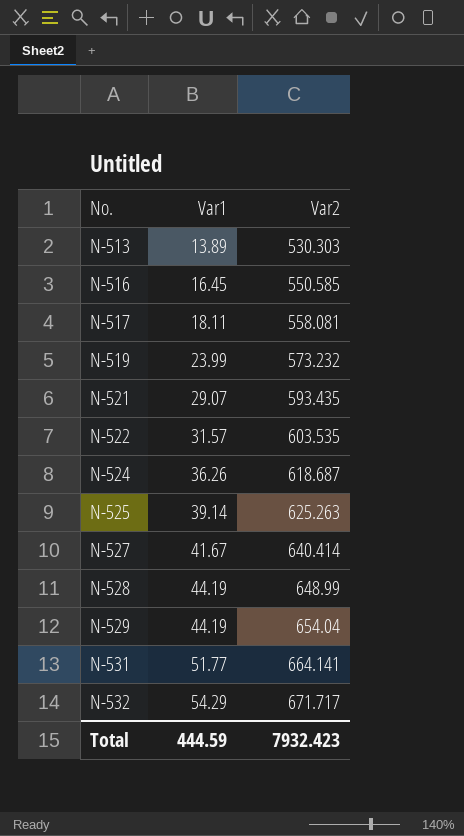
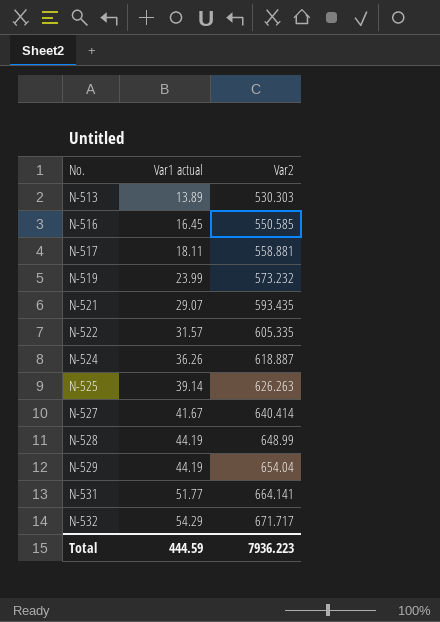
column name: Var1 -> Var1 actual
N-517 | Var2: 558.081 -> 558.881
N-522 | Var2: 603.535 -> 605.335
N-524 | Var2: 618.687 -> 618.887
N-525 | Var2: 625.263 -> 626.263
Total | Var2: 7932.423 -> 7936.223

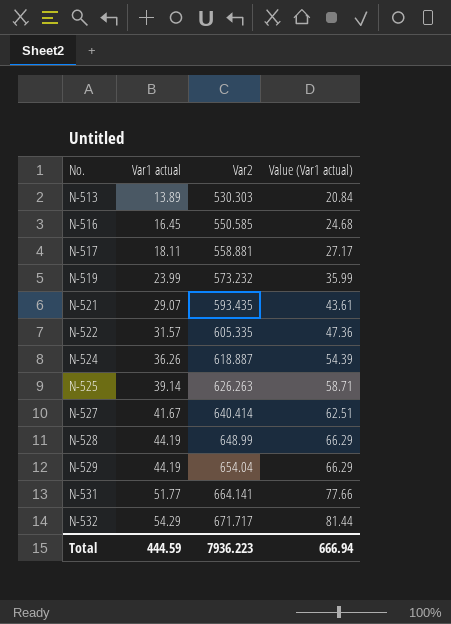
column Value (Var1 actual) | formula: none -> [Var1 actual] * 1.5

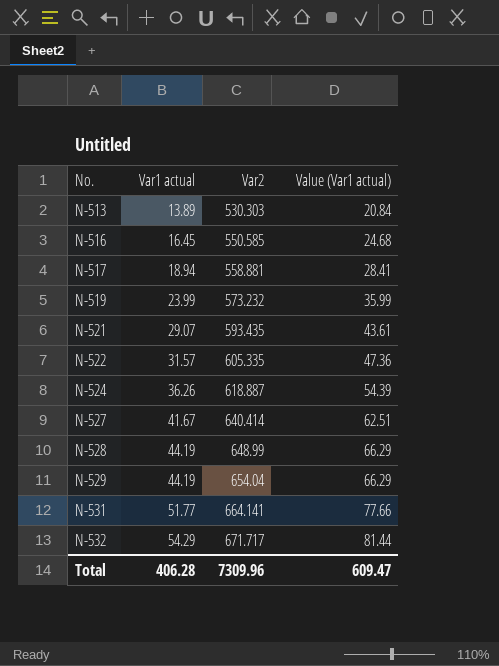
row N-525: 39.14 | 626.263 | 58.71 -> none
N-517 | Var1 actual: 18.11 -> 18.94
N-517 | Value (Var1 actual): 27.17 -> 28.41
Total | Var1 actual: 444.59 -> 406.28
Total | Var2: 7936.223 -> 7309.96
Total | Value (Var1 actual): 666.94 -> 609.47

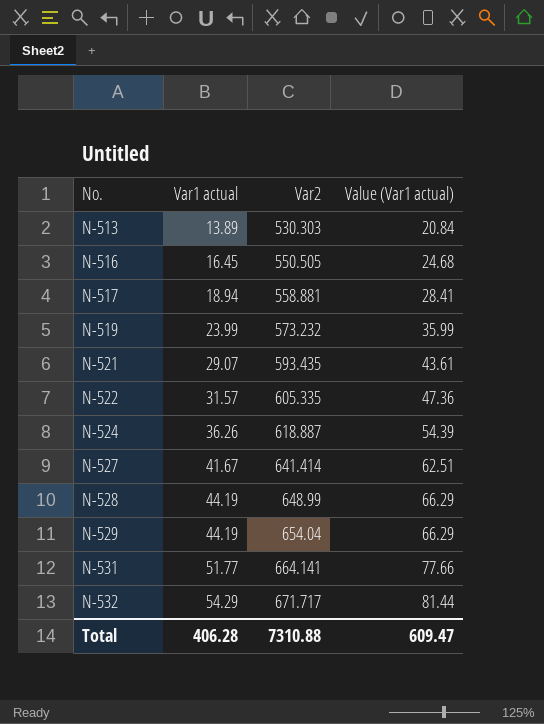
N-516 | Var2: 550.585 -> 550.505
N-527 | Var2: 640.414 -> 641.414
Total | Var2: 7309.96 -> 7310.88

